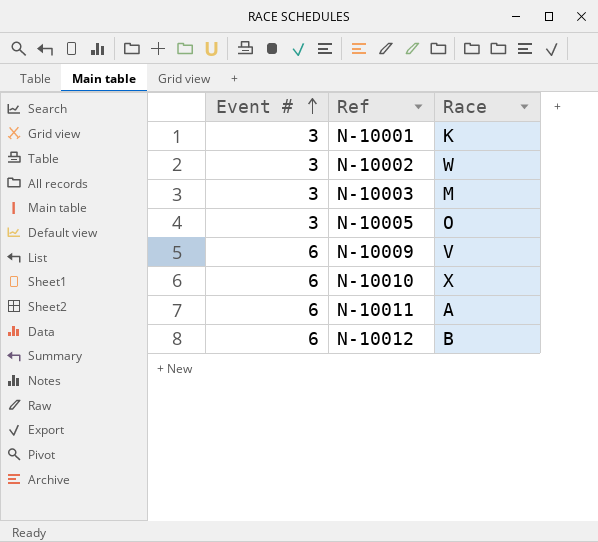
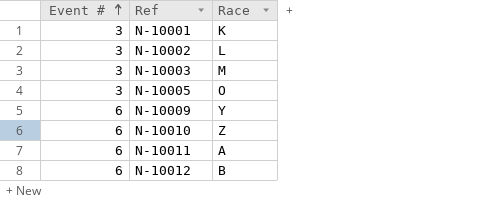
N-10002 | Race: W -> L
N-10009 | Race: V -> Y
N-10010 | Race: X -> Z

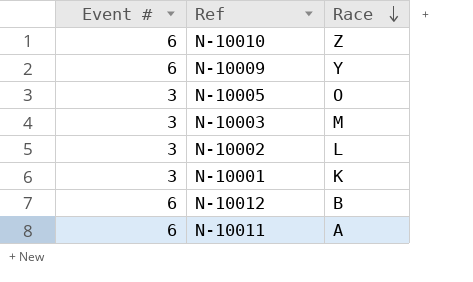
row order: Event # ascending -> Race descending

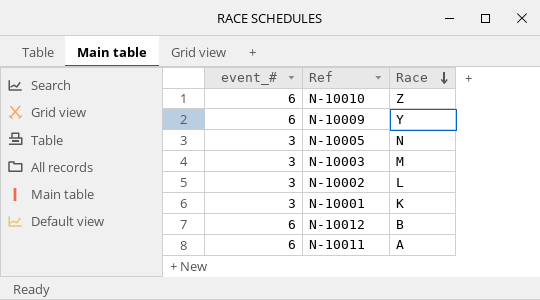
column name: Event # -> event_#
N-10005 | Race: O -> N

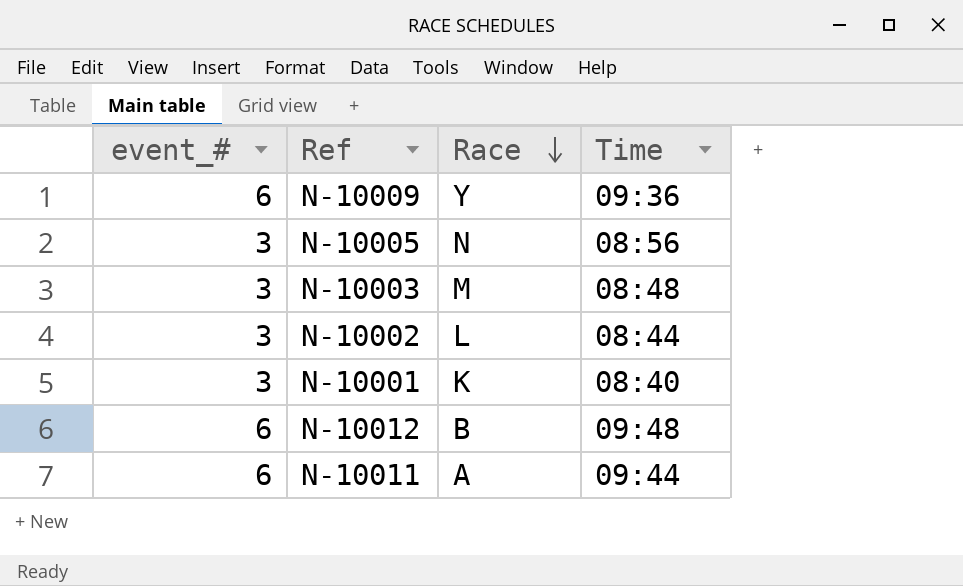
column Time | position: none -> 4
row N-10010: 6 | Z -> none

